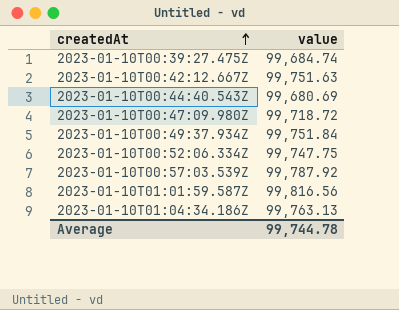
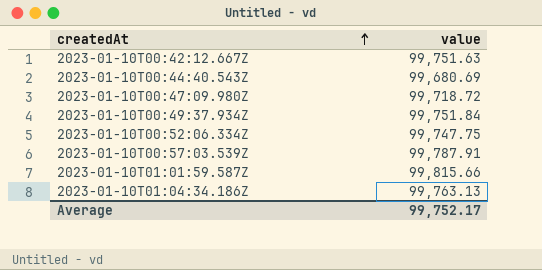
row 2023-01-10T00:39:27.475Z: 99,684.74 -> none
2023-01-10T00:57:03.539Z | value: 99,787.92 -> 99,787.91
2023-01-10T01:01:59.587Z | value: 99,816.56 -> 99,815.66
Average | value: 99,744.78 -> 99,752.17

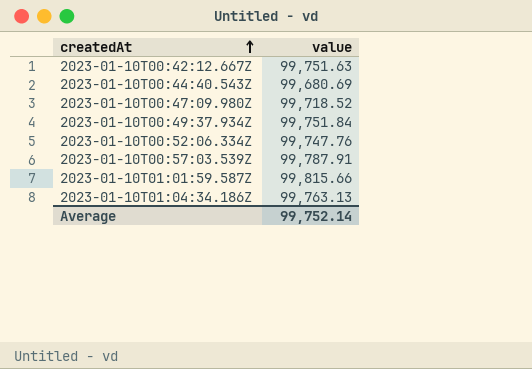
2023-01-10T00:47:09.980Z | value: 99,718.72 -> 99,718.52
2023-01-10T00:52:06.334Z | value: 99,747.75 -> 99,747.76
Average | value: 99,752.17 -> 99,752.14

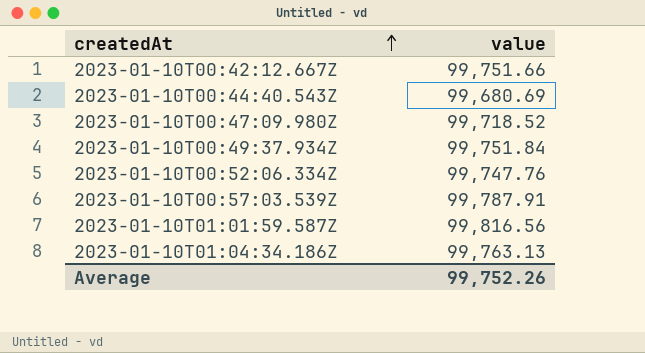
2023-01-10T00:42:12.667Z | value: 99,751.63 -> 99,751.66
2023-01-10T01:01:59.587Z | value: 99,815.66 -> 99,816.56
Average | value: 99,752.14 -> 99,752.26

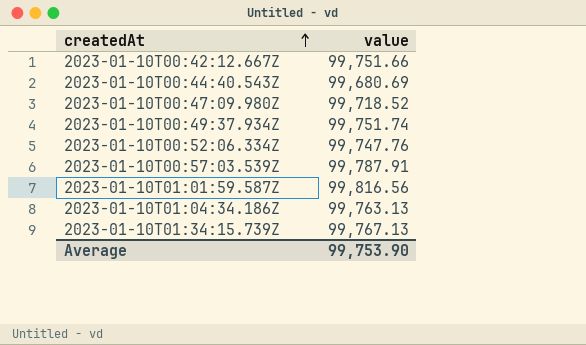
2023-01-10T00:49:37.934Z | value: 99,751.84 -> 99,751.74
row 2023-01-10T01:34:15.739Z: none -> 99,767.13
Average | value: 99,752.26 -> 99,753.90

